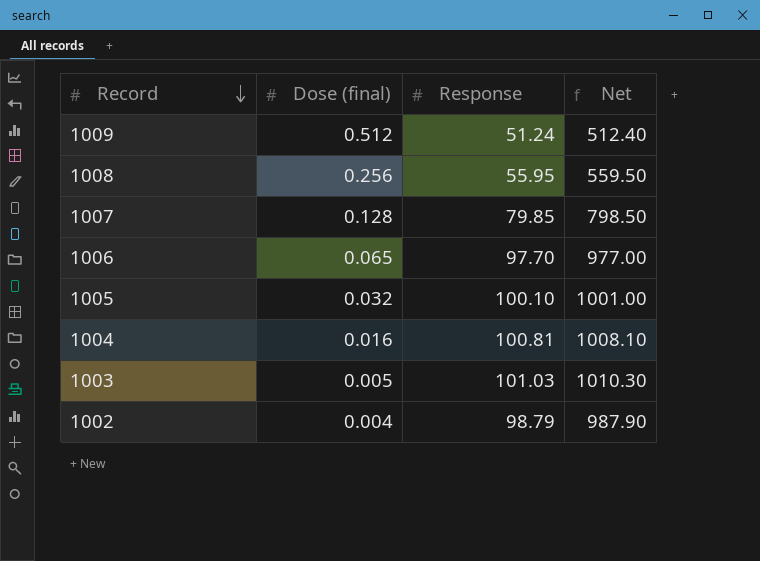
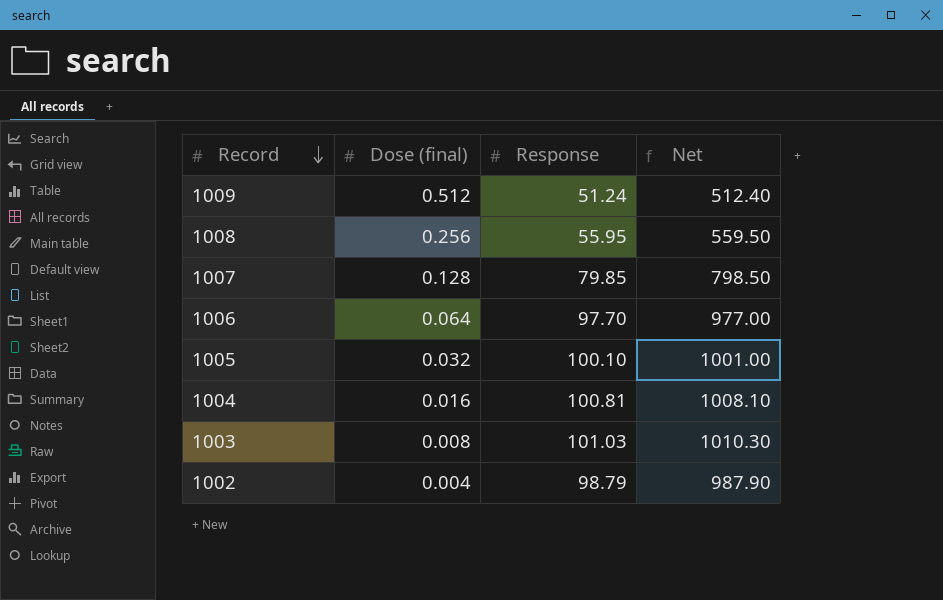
1006 | Dose (final): 0.065 -> 0.064
1003 | Dose (final): 0.005 -> 0.008

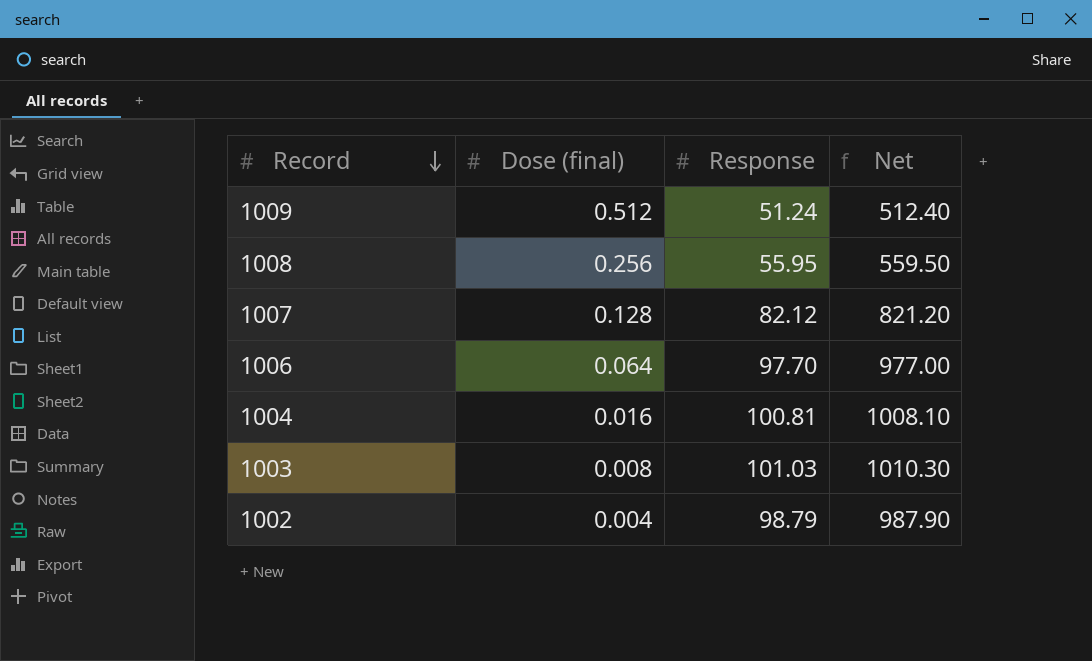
row 1005: 0.032 | 100.10 | 1001.00 -> none
1007 | Response: 79.85 -> 82.12
1007 | Net: 798.50 -> 821.20

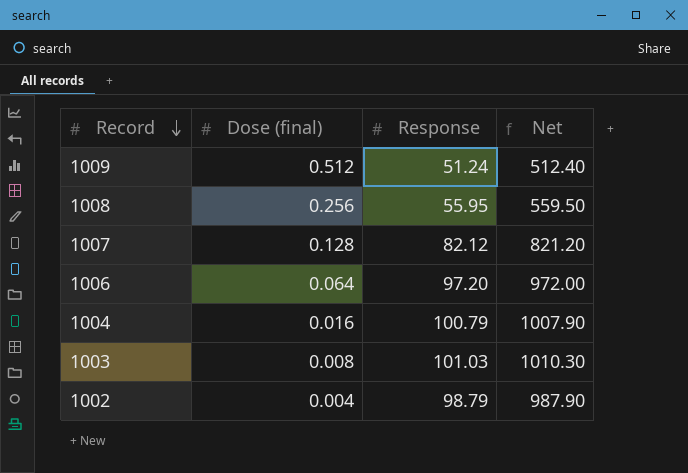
1006 | Response: 97.70 -> 97.20
1006 | Net: 977.00 -> 972.00
1004 | Response: 100.81 -> 100.79
1004 | Net: 1008.10 -> 1007.90

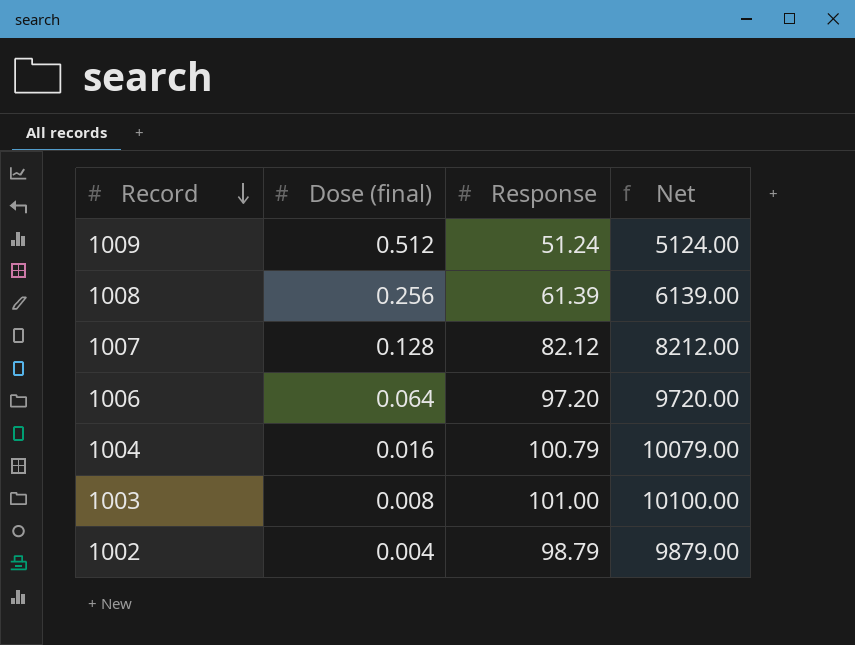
column Net | formula: [Response] * 10 -> [Response] * 100
1008 | Response: 55.95 -> 61.39
1003 | Response: 101.03 -> 101.00

